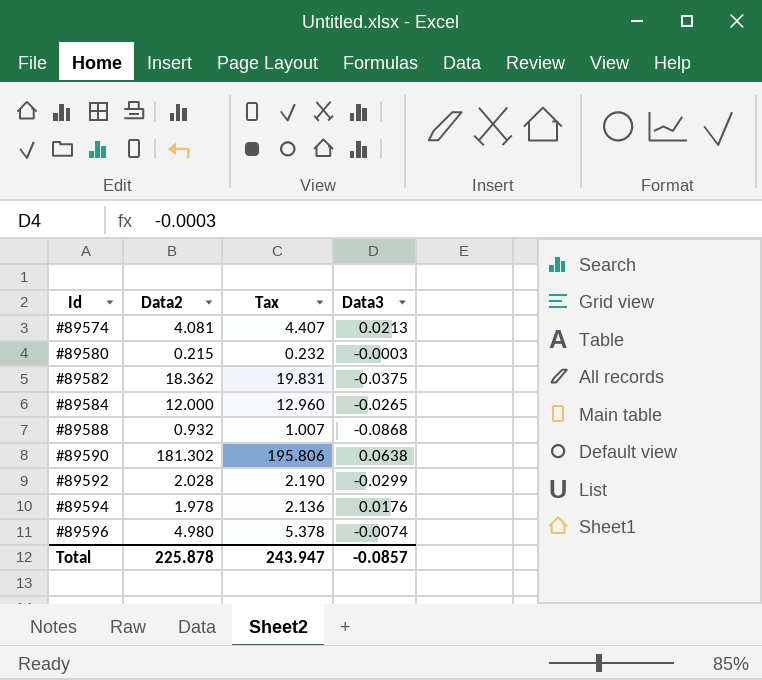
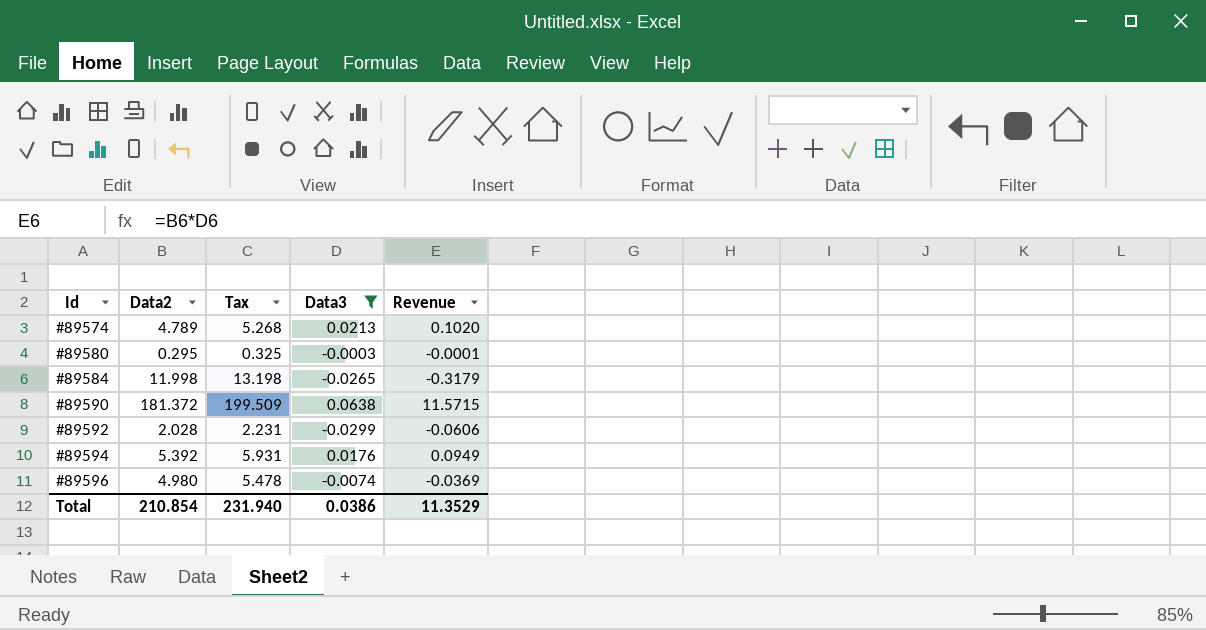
filter: none -> Data3 >= -0.0299
column Tax | formula: [Data2] * 1.08 -> [Data2] * 1.1
column Revenue | formula: none -> [Data2] * [Data3]
#89574 | Data2: 4.081 -> 4.789
#89580 | Data2: 0.215 -> 0.295
#89584 | Data2: 12.000 -> 11.998
#89590 | Data2: 181.302 -> 181.372
#89594 | Data2: 1.978 -> 5.392
Total | Data2: 225.878 -> 210.854
Total | Tax: 243.947 -> 231.940
Total | Data3: -0.0857 -> 0.0386

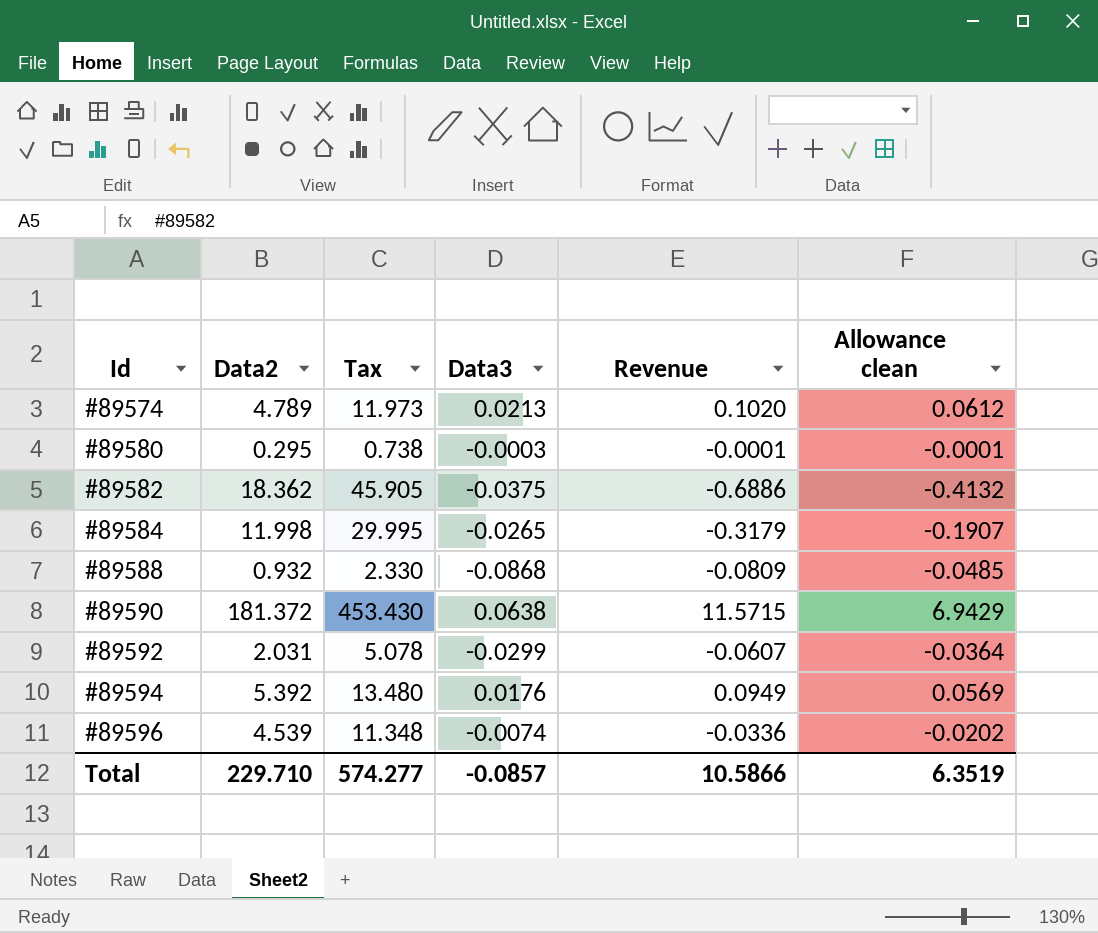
filter: Data3 >= -0.0299 -> none
column Tax | formula: [Data2] * 1.1 -> [Data2] * 2.5
column Allowance clean | formula: none -> [Revenue] * 0.6
#89592 | Data2: 2.028 -> 2.031
#89592 | Revenue: -0.0606 -> -0.0607
#89596 | Data2: 4.980 -> 4.539
#89596 | Revenue: -0.0369 -> -0.0336
Total | Data2: 210.854 -> 229.710
Total | Tax: 231.940 -> 574.277
Total | Data3: 0.0386 -> -0.0857
Total | Revenue: 11.3529 -> 10.5866

